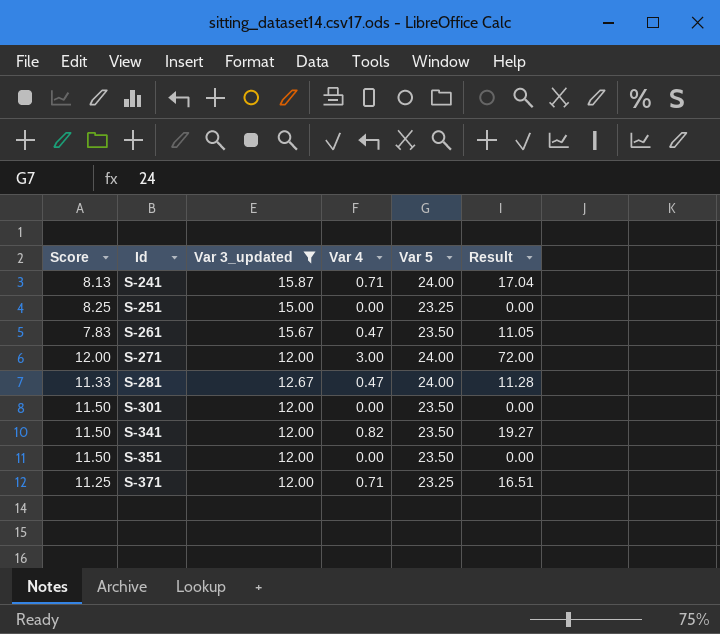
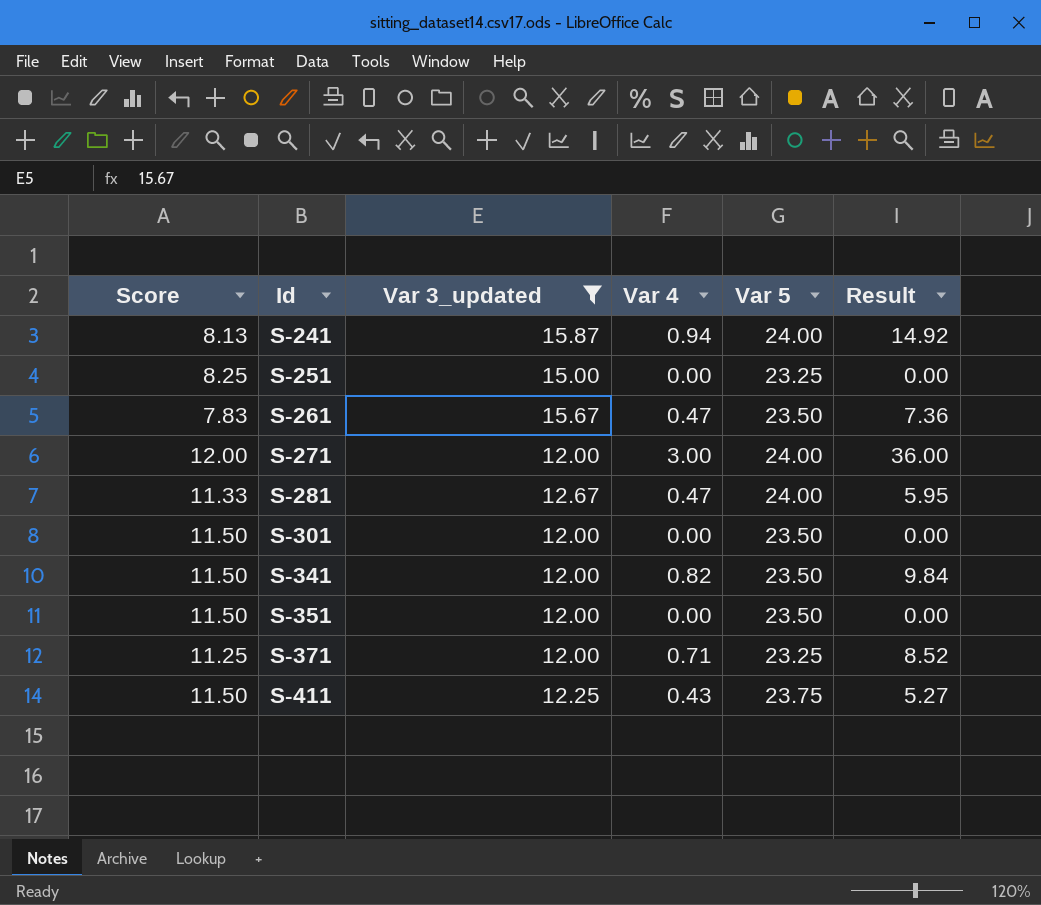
column Result | formula: [Var 4] * [Var 5] -> [Var 3_updated] * [Var 4]
S-241 | Var 4: 0.71 -> 0.94
row S-411: none -> 11.50 | 12.25 | 0.43 | 23.75 | 5.27

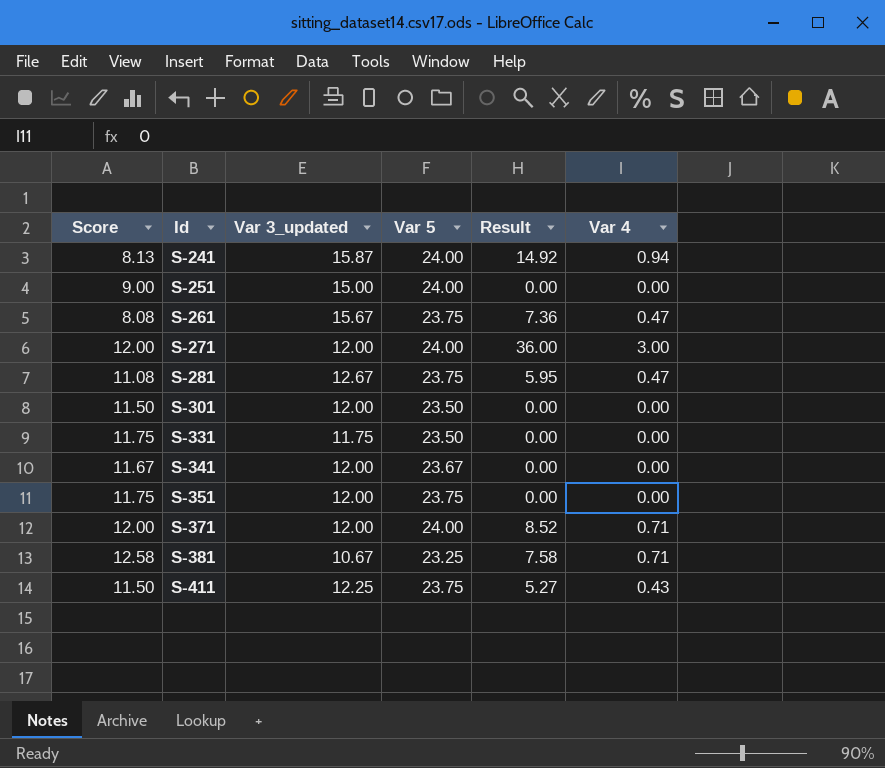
filter: Var 3_updated >= 12.00 -> none
column Var 4 | position: 4 -> 6
S-251 | Score: 8.25 -> 9.00
S-251 | Var 5: 23.25 -> 24.00
S-261 | Score: 7.83 -> 8.08
S-261 | Var 5: 23.50 -> 23.75
S-281 | Score: 11.33 -> 11.08
S-281 | Var 5: 24.00 -> 23.75
S-341 | Score: 11.50 -> 11.67
S-341 | Var 5: 23.50 -> 23.67
S-341 | Result: 9.84 -> 0.00
S-341 | Var 4: 0.82 -> 0.00
S-351 | Score: 11.50 -> 11.75
S-351 | Var 5: 23.50 -> 23.75
S-371 | Score: 11.25 -> 12.00
S-371 | Var 5: 23.25 -> 24.00

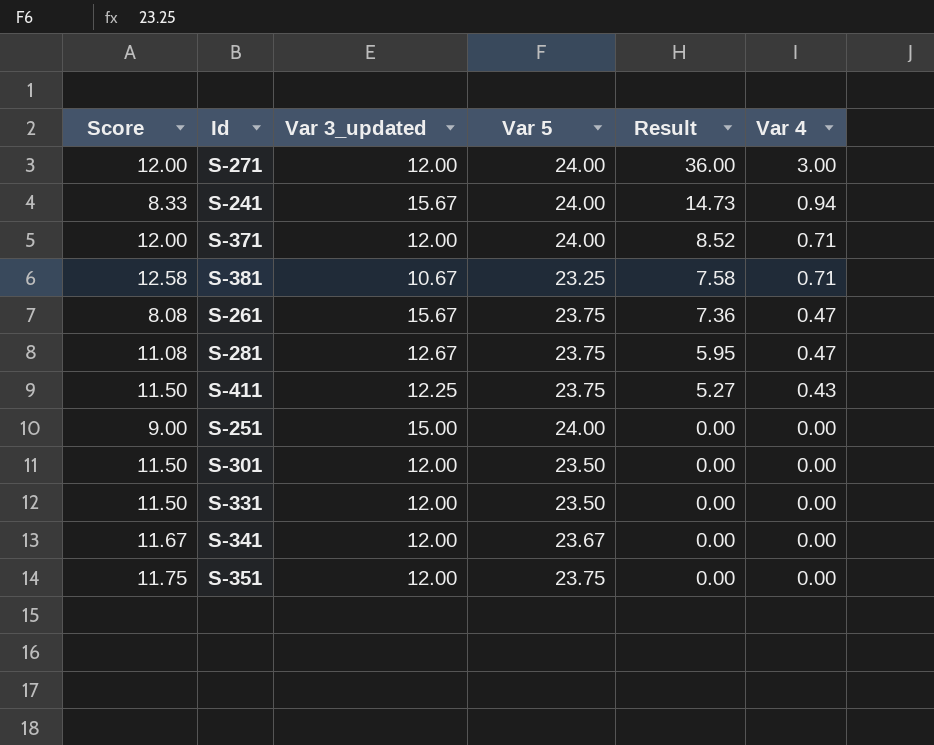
row order: Id ascending -> Result descending
S-241 | Score: 8.13 -> 8.33
S-241 | Var 3_updated: 15.87 -> 15.67
S-241 | Result: 14.92 -> 14.73
S-331 | Score: 11.75 -> 11.50
S-331 | Var 3_updated: 11.75 -> 12.00

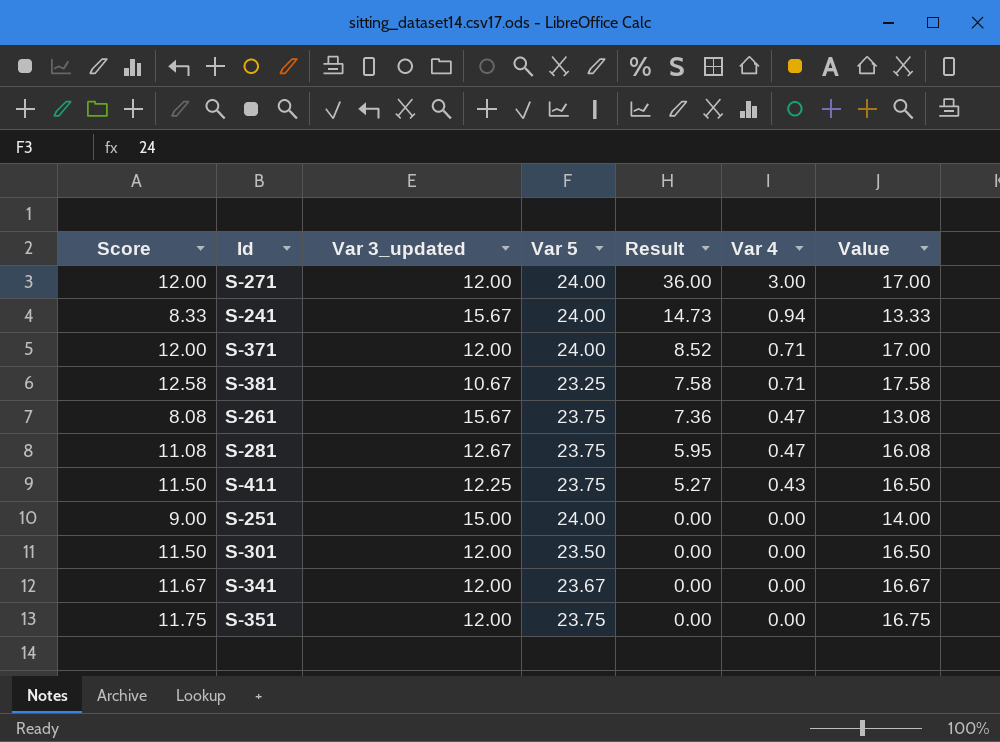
column Value | formula: none -> [Score] + 5
row S-331: 11.50 | 12.00 | 23.50 | 0.00 | 0.00 -> none

